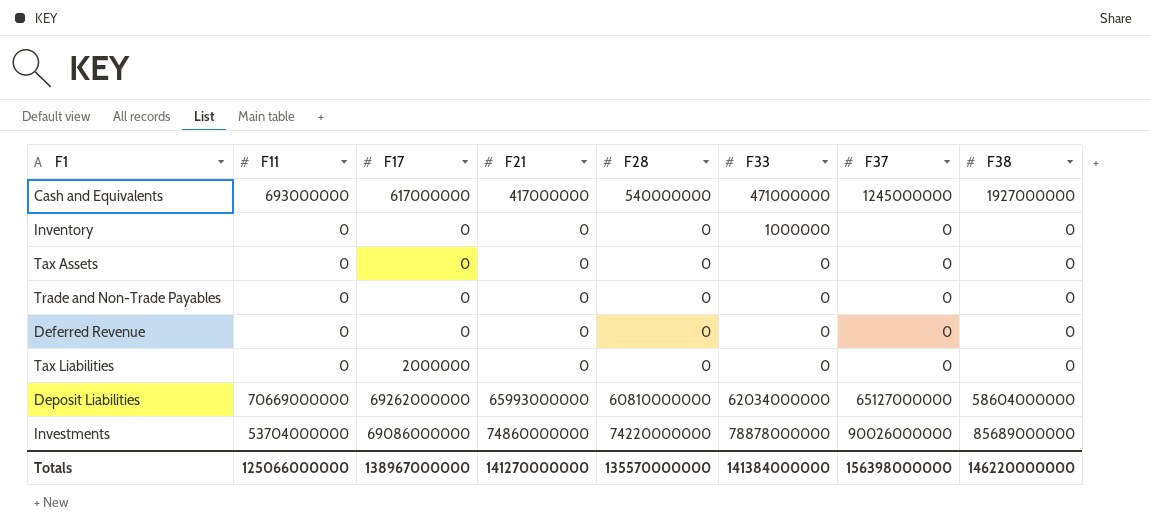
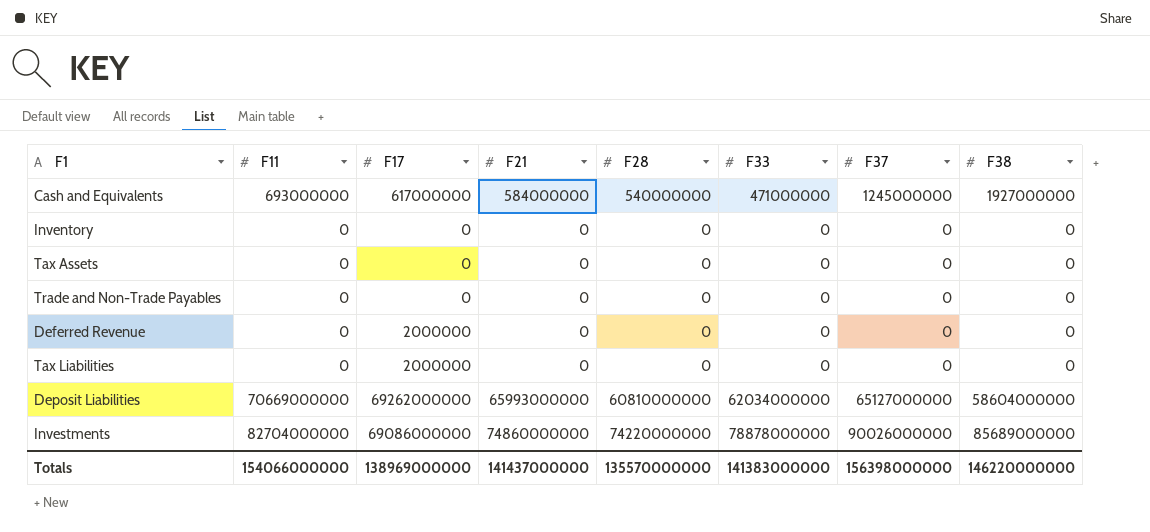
Cash and Equivalents | F21: 417000000 -> 584000000
Inventory | F33: 1000000 -> 0
Deferred Revenue | F17: 0 -> 2000000
Investments | F11: 53704000000 -> 82704000000
Totals | F11: 125066000000 -> 154066000000
Totals | F17: 138967000000 -> 138969000000
Totals | F21: 141270000000 -> 141437000000
Totals | F33: 141384000000 -> 141383000000

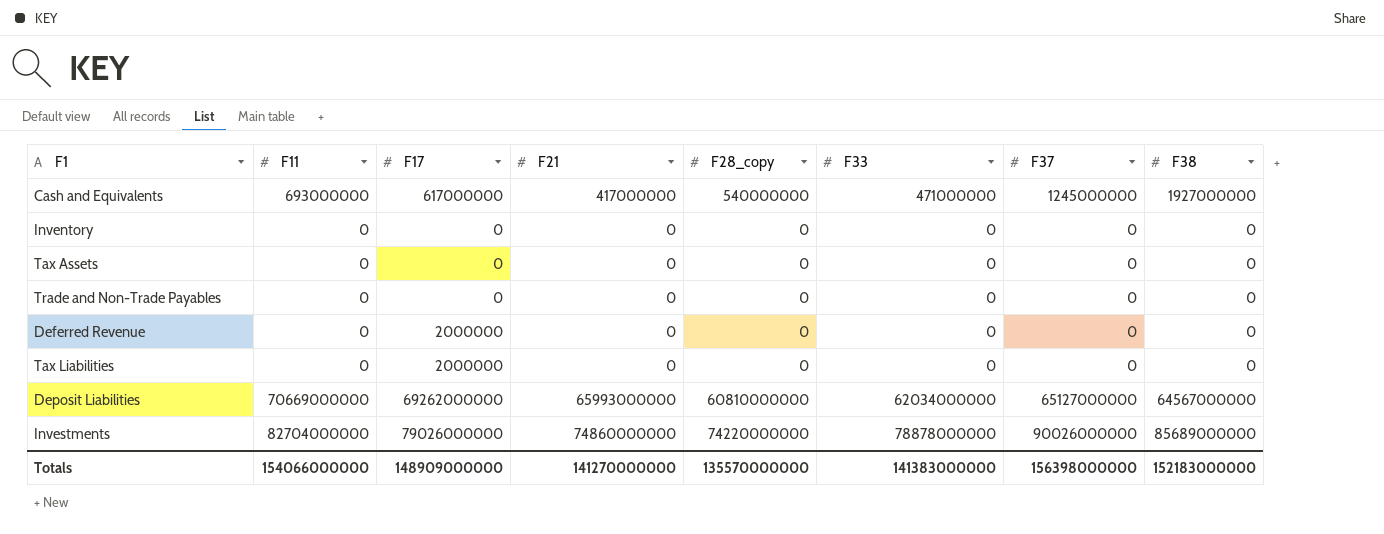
column name: F28 -> F28_copy
Cash and Equivalents | F21: 584000000 -> 417000000
Deposit Liabilities | F38: 58604000000 -> 64567000000
Investments | F17: 69086000000 -> 79026000000
Totals | F17: 138969000000 -> 148909000000
Totals | F21: 141437000000 -> 141270000000
Totals | F38: 146220000000 -> 152183000000

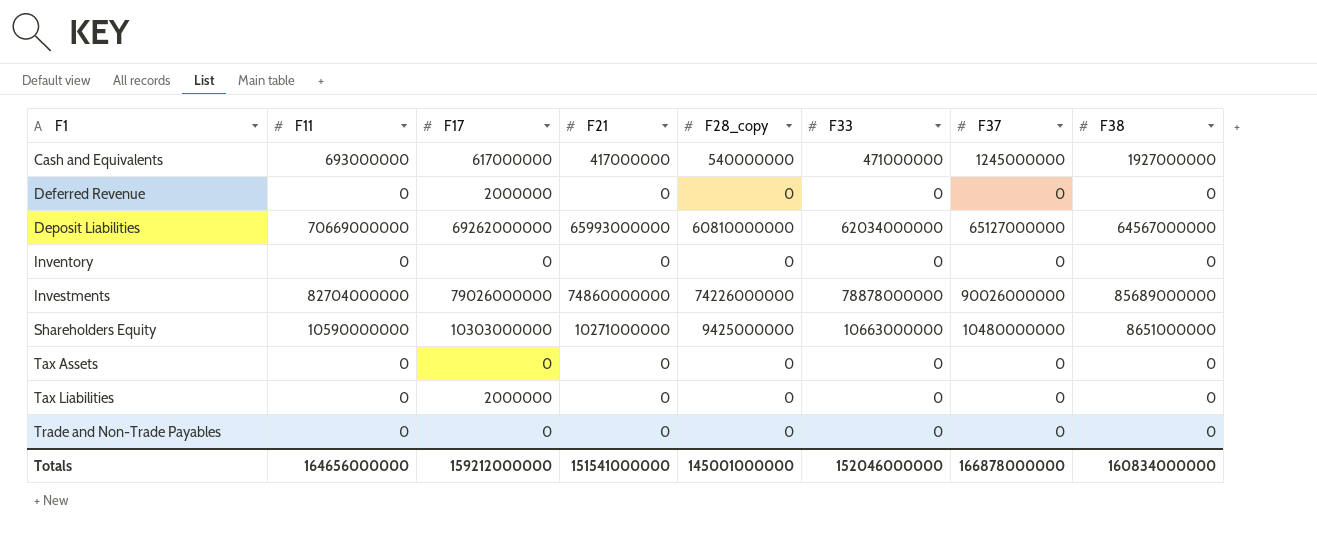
row order: none -> F1 ascending
Investments | F28_copy: 74220000000 -> 74226000000
row Shareholders Equity: none -> 10590000000 | 10303000000 | 10271000000 | 9425000000 | 10663000000 | 10480000000 | 8651000000
Totals | F11: 154066000000 -> 164656000000
Totals | F17: 148909000000 -> 159212000000
Totals | F21: 141270000000 -> 151541000000
Totals | F28_copy: 135570000000 -> 145001000000
Totals | F33: 141383000000 -> 152046000000
Totals | F37: 156398000000 -> 166878000000
Totals | F38: 152183000000 -> 160834000000

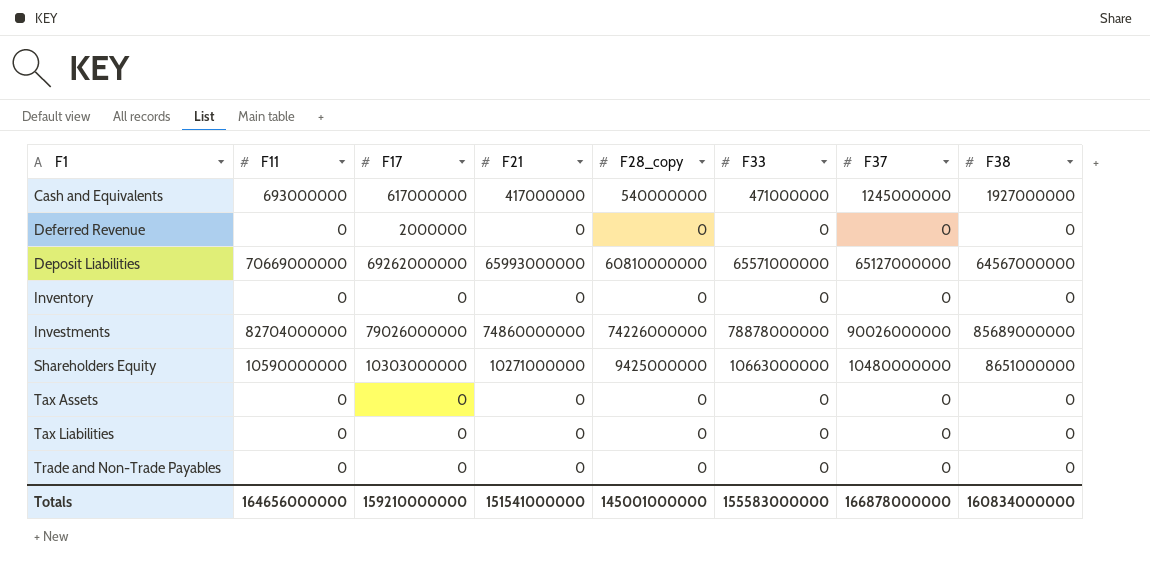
Deposit Liabilities | F33: 62034000000 -> 65571000000
Tax Liabilities | F17: 2000000 -> 0
Totals | F17: 159212000000 -> 159210000000
Totals | F33: 152046000000 -> 155583000000

